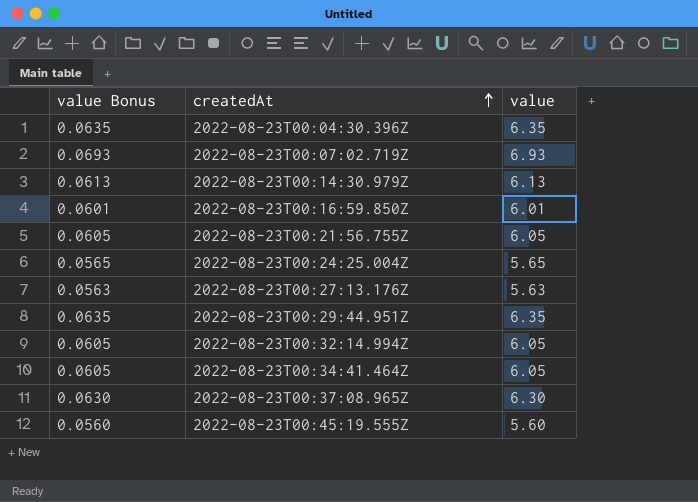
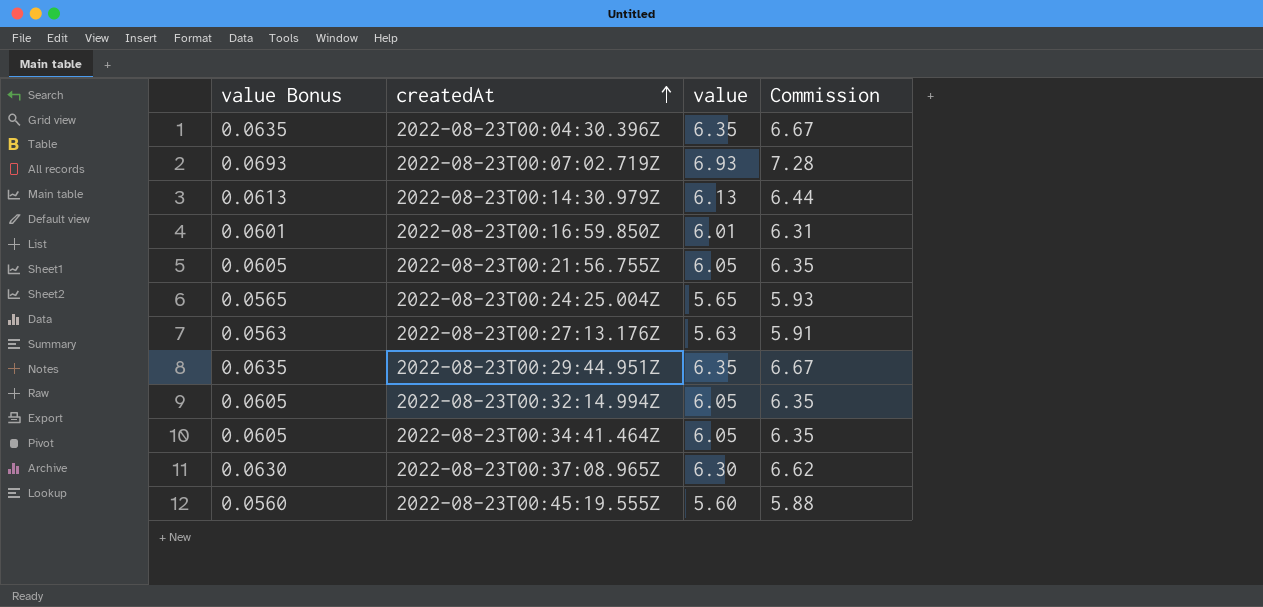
column Commission | formula: none -> [value] * 1.05

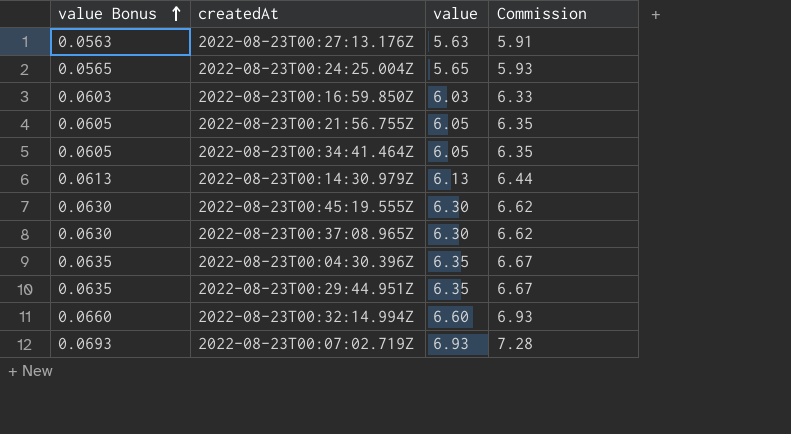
row order: createdAt ascending -> value Bonus ascending
2022-08-23T00:16:59.850Z | value Bonus: 0.0601 -> 0.0603
2022-08-23T00:16:59.850Z | value: 6.01 -> 6.03
2022-08-23T00:16:59.850Z | Commission: 6.31 -> 6.33
2022-08-23T00:45:19.555Z | value Bonus: 0.0560 -> 0.0630
2022-08-23T00:45:19.555Z | value: 5.60 -> 6.30
2022-08-23T00:45:19.555Z | Commission: 5.88 -> 6.62
2022-08-23T00:32:14.994Z | value Bonus: 0.0605 -> 0.0660
2022-08-23T00:32:14.994Z | value: 6.05 -> 6.60
2022-08-23T00:32:14.994Z | Commission: 6.35 -> 6.93

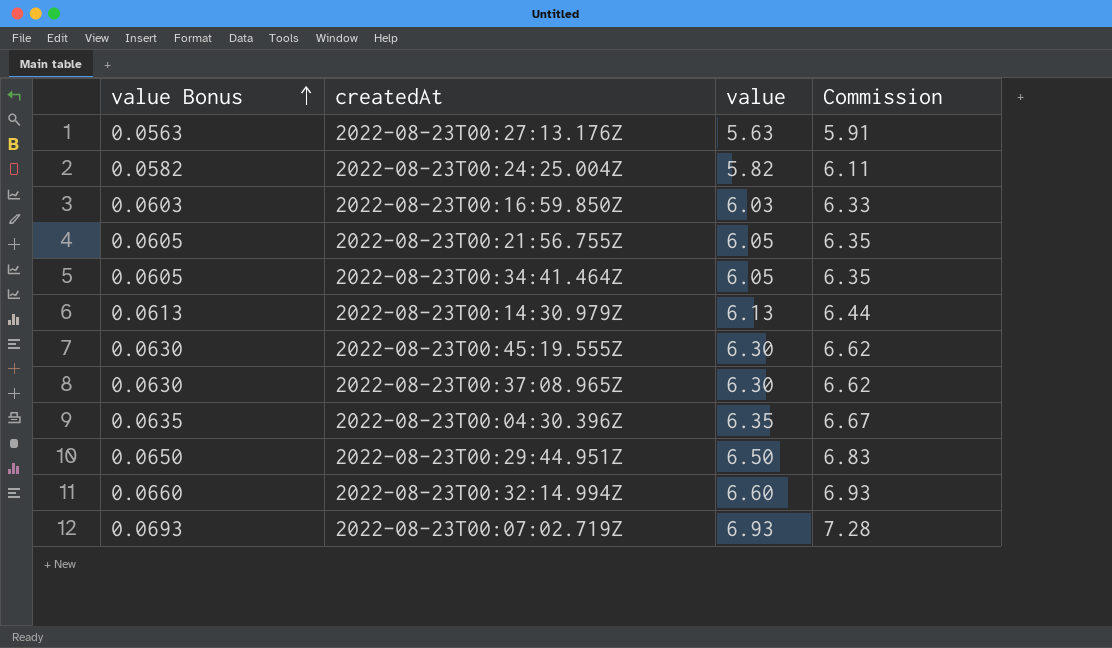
2022-08-23T00:24:25.004Z | value Bonus: 0.0565 -> 0.0582
2022-08-23T00:24:25.004Z | value: 5.65 -> 5.82
2022-08-23T00:24:25.004Z | Commission: 5.93 -> 6.11
2022-08-23T00:29:44.951Z | value Bonus: 0.0635 -> 0.0650
2022-08-23T00:29:44.951Z | value: 6.35 -> 6.50
2022-08-23T00:29:44.951Z | Commission: 6.67 -> 6.83

